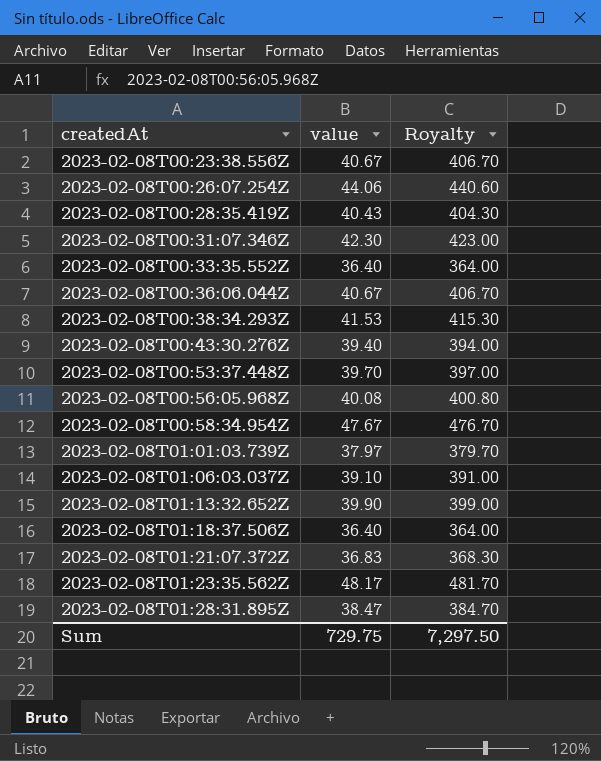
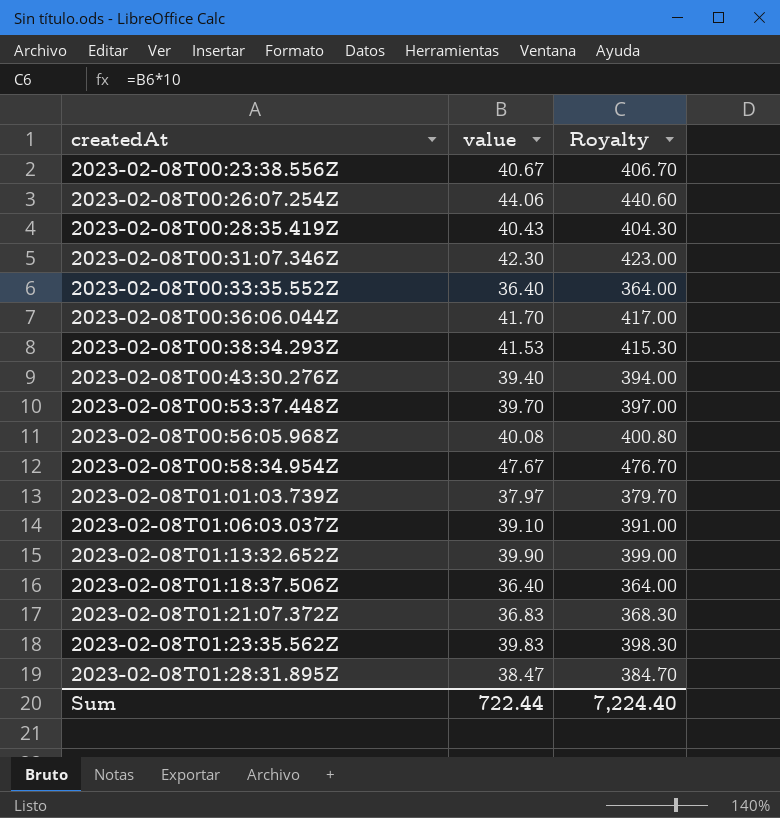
2023-02-08T00:36:06.044Z | value: 40.67 -> 41.70
2023-02-08T00:36:06.044Z | Royalty: 406.70 -> 417.00
2023-02-08T01:23:35.562Z | value: 48.17 -> 39.83
2023-02-08T01:23:35.562Z | Royalty: 481.70 -> 398.30
Sum | value: 729.75 -> 722.44
Sum | Royalty: 7,297.50 -> 7,224.40

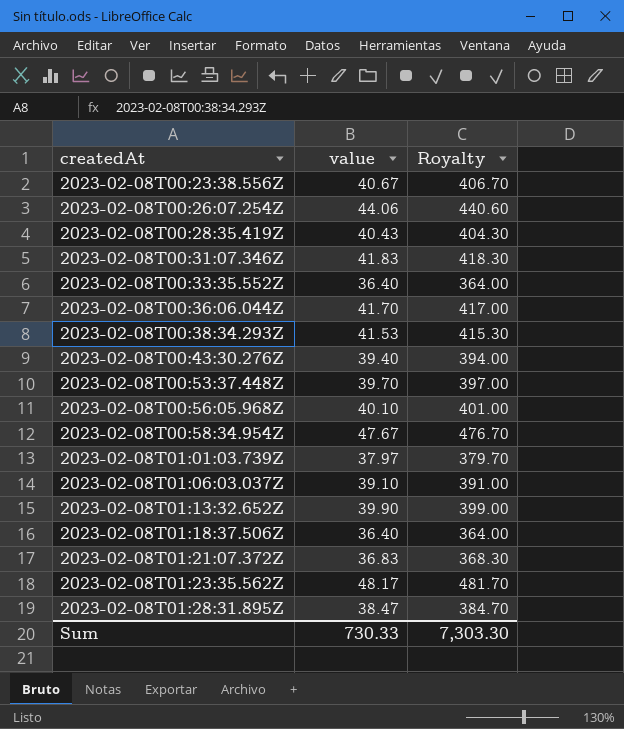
2023-02-08T00:31:07.346Z | value: 42.30 -> 41.83
2023-02-08T00:31:07.346Z | Royalty: 423.00 -> 418.30
2023-02-08T00:56:05.968Z | value: 40.08 -> 40.10
2023-02-08T00:56:05.968Z | Royalty: 400.80 -> 401.00
2023-02-08T01:23:35.562Z | value: 39.83 -> 48.17
2023-02-08T01:23:35.562Z | Royalty: 398.30 -> 481.70
Sum | value: 722.44 -> 730.33
Sum | Royalty: 7,224.40 -> 7,303.30

